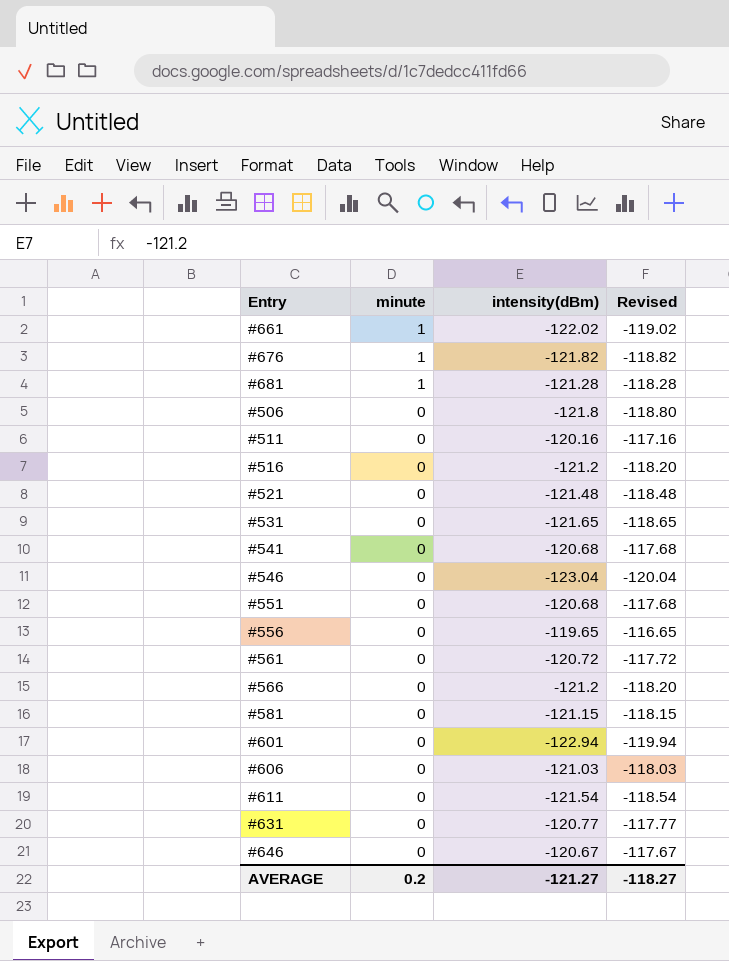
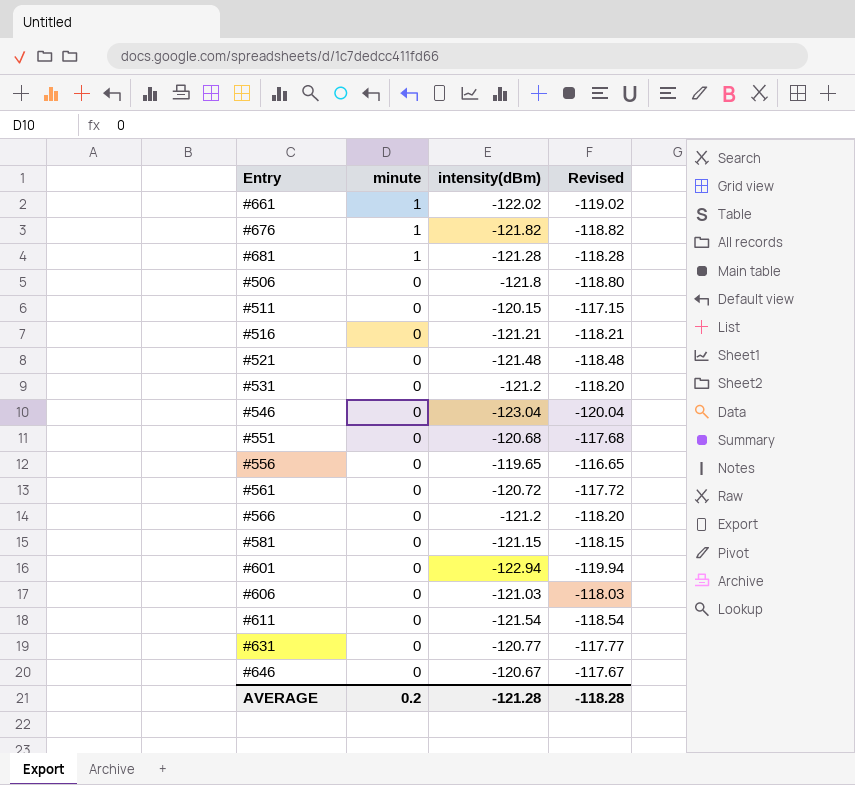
row #541: 0 | -120.68 | -117.68 -> none
#511 | intensity(dBm): -120.16 -> -120.15
#511 | Revised: -117.16 -> -117.15
#516 | intensity(dBm): -121.2 -> -121.21
#516 | Revised: -118.20 -> -118.21
#531 | intensity(dBm): -121.65 -> -121.2
#531 | Revised: -118.65 -> -118.20
AVERAGE | intensity(dBm): -121.27 -> -121.28
AVERAGE | Revised: -118.27 -> -118.28

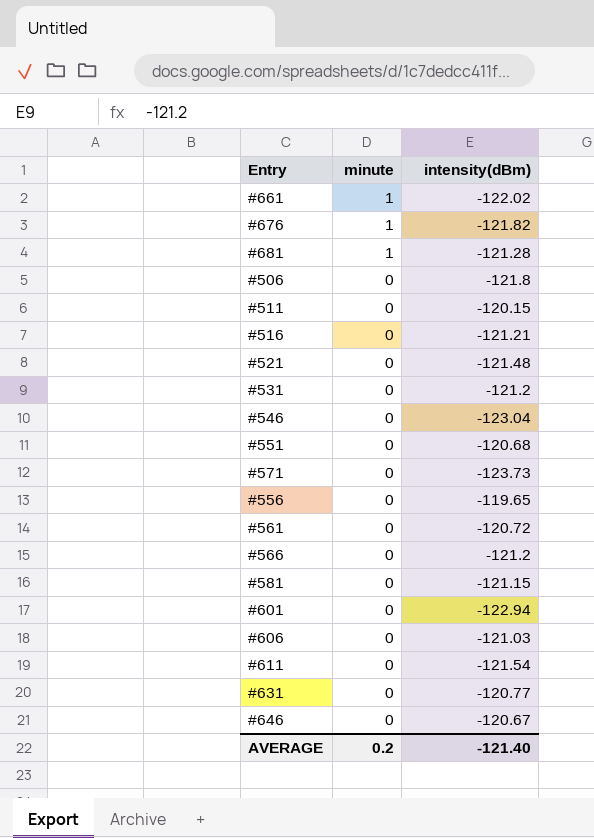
column Revised | formula: [intensity(dBm)] + 3 -> none
row #571: none -> 0 | -123.73
AVERAGE | intensity(dBm): -121.28 -> -121.40

